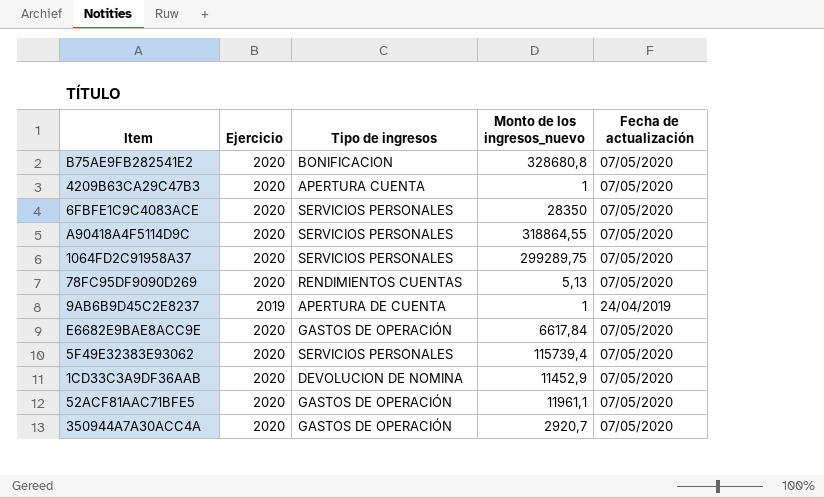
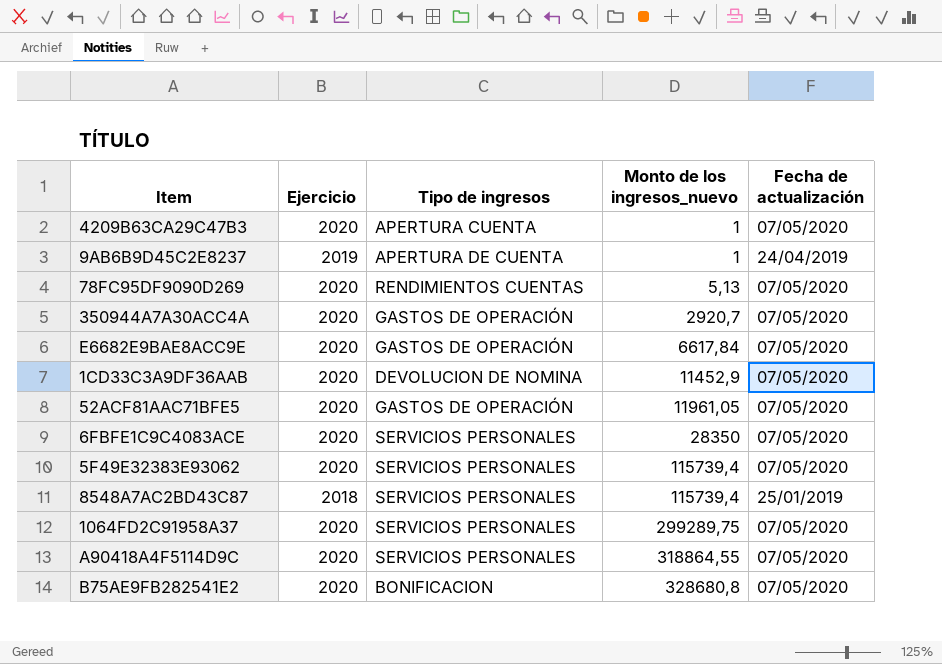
row order: none -> Monto de los ingresos_nuevo ascending
52ACF81AAC71BFE5 | Monto de los ingresos_nuevo: 11961,1 -> 11961,05
row 8548A7AC2BD43C87: none -> 2018 | SERVICIOS PERSONALES | 115739,4 | 25/01/2019

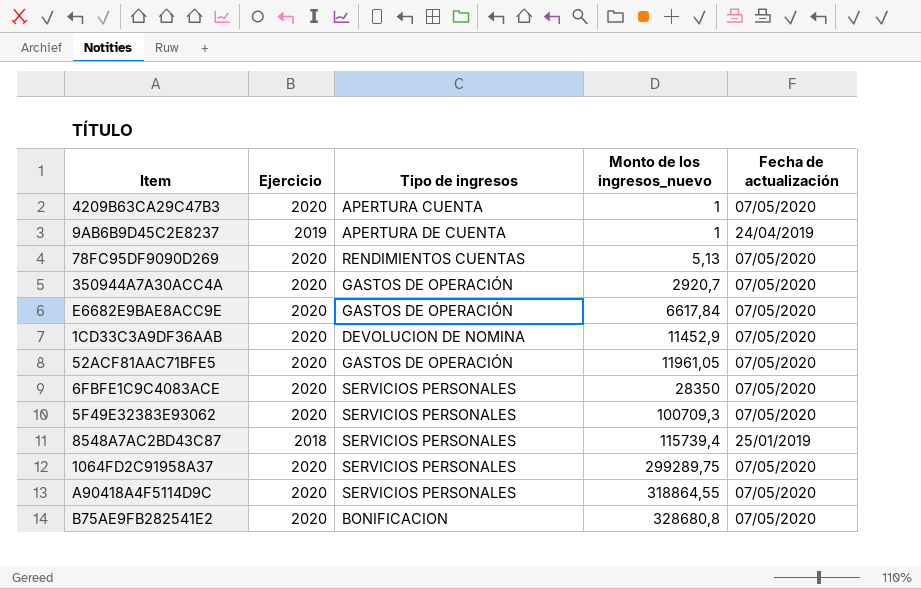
5F49E32383E93062 | Monto de los ingresos_nuevo: 115739,4 -> 100709,3

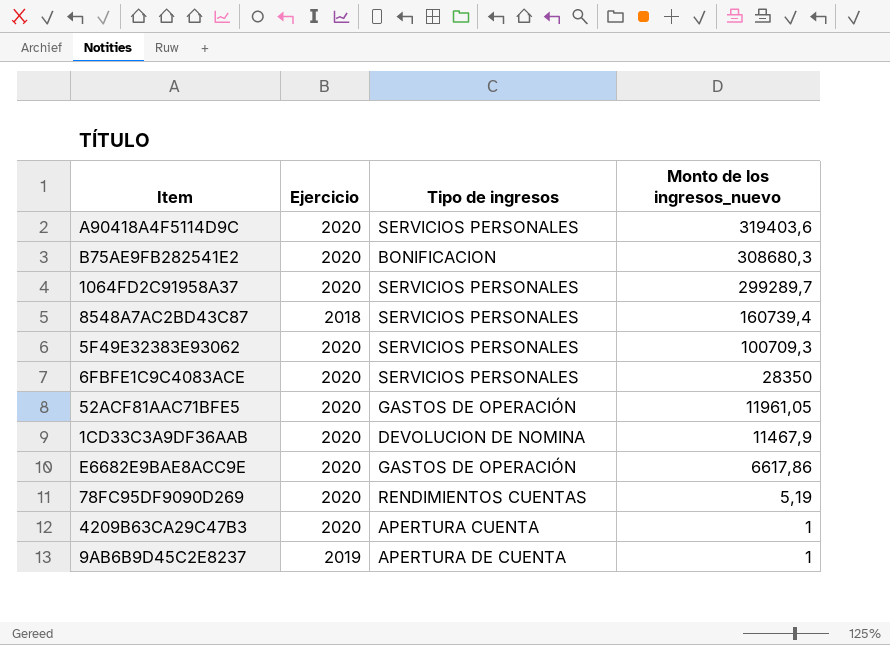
row order: Monto de los ingresos_nuevo ascending -> Monto de los ingresos_nuevo descending
column Fecha de actualización | position: 5 -> none
row 350944A7A30ACC4A: 2020 | GASTOS DE OPERACIÓN | 2920,7 | 07/05/2020 -> none
A90418A4F5114D9C | Monto de los ingresos_nuevo: 318864,55 -> 319403,6
B75AE9FB282541E2 | Monto de los ingresos_nuevo: 328680,8 -> 308680,3
1064FD2C91958A37 | Monto de los ingresos_nuevo: 299289,75 -> 299289,7
8548A7AC2BD43C87 | Monto de los ingresos_nuevo: 115739,4 -> 160739,4
1CD33C3A9DF36AAB | Monto de los ingresos_nuevo: 11452,9 -> 11467,9
E6682E9BAE8ACC9E | Monto de los ingresos_nuevo: 6617,84 -> 6617,86
78FC95DF9090D269 | Monto de los ingresos_nuevo: 5,13 -> 5,19

